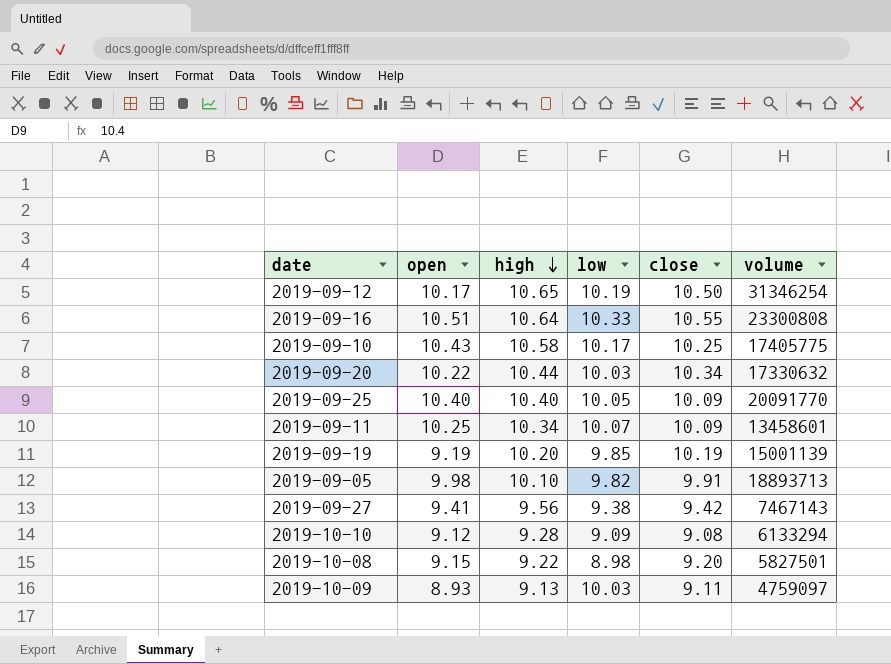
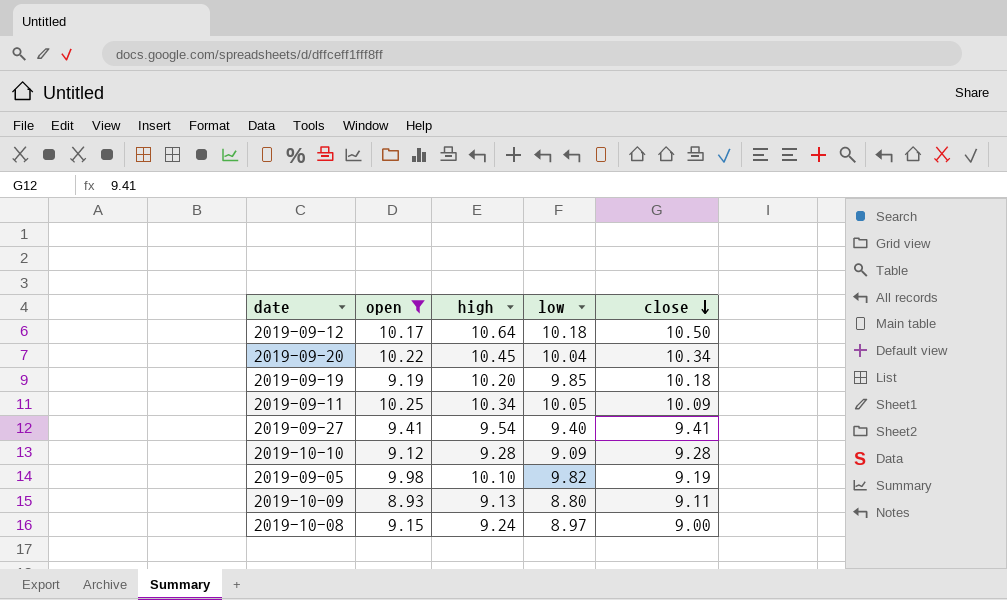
filter: none -> open <= 10.25
row order: high descending -> close descending
column volume | position: 6 -> none
2019-09-12 | high: 10.65 -> 10.64
2019-09-12 | low: 10.19 -> 10.18
2019-09-20 | high: 10.44 -> 10.45
2019-09-20 | low: 10.03 -> 10.04
2019-09-19 | close: 10.19 -> 10.18
2019-09-11 | low: 10.07 -> 10.05
2019-09-27 | high: 9.56 -> 9.54
2019-09-27 | low: 9.38 -> 9.40
2019-09-27 | close: 9.42 -> 9.41
2019-10-10 | close: 9.08 -> 9.28
2019-09-05 | close: 9.91 -> 9.19
2019-10-09 | low: 10.03 -> 8.80
2019-10-08 | high: 9.22 -> 9.24
2019-10-08 | low: 8.98 -> 8.97
2019-10-08 | close: 9.20 -> 9.00

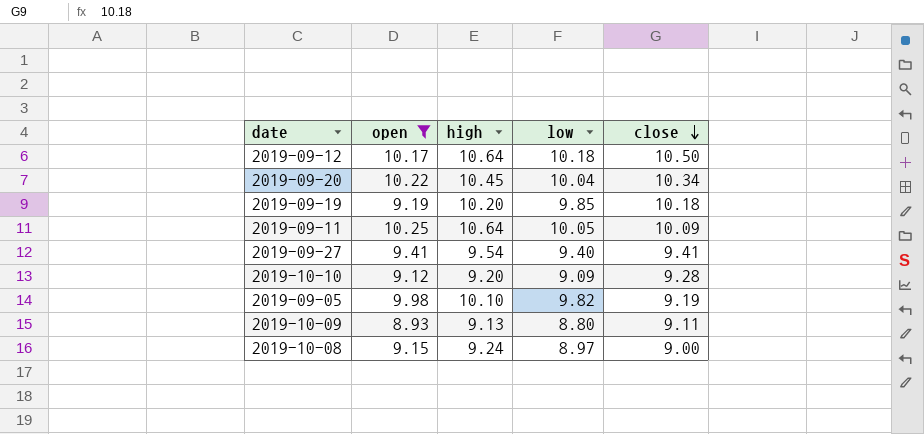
2019-09-11 | high: 10.34 -> 10.64
2019-10-10 | high: 9.28 -> 9.20

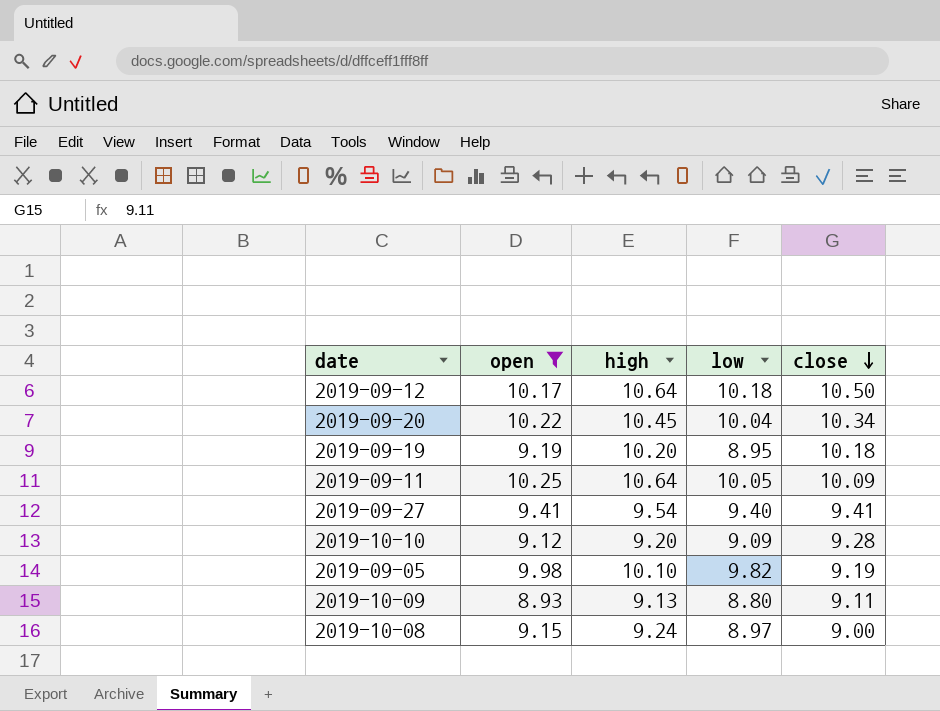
2019-09-19 | low: 9.85 -> 8.95

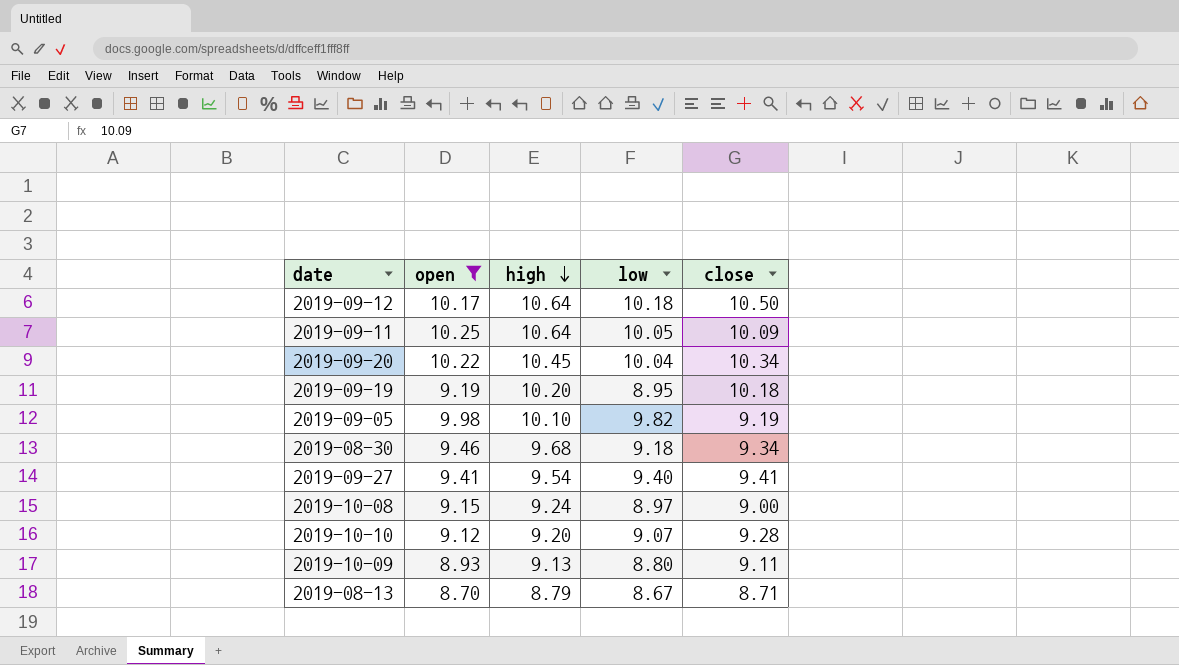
row order: close descending -> high descending
row 2019-08-30: none -> 9.46 | 9.68 | 9.18 | 9.34
2019-10-10 | low: 9.09 -> 9.07
row 2019-08-13: none -> 8.70 | 8.79 | 8.67 | 8.71

